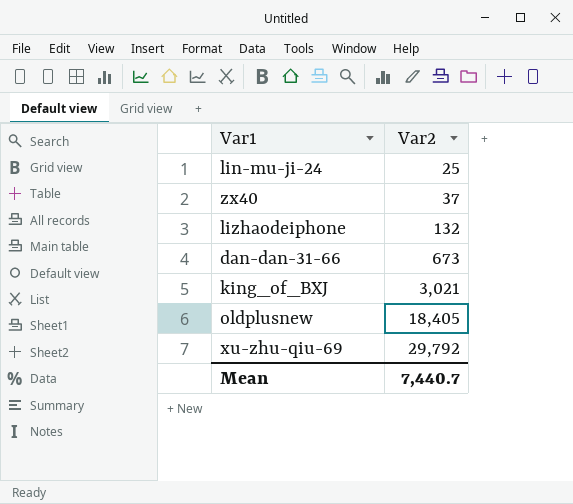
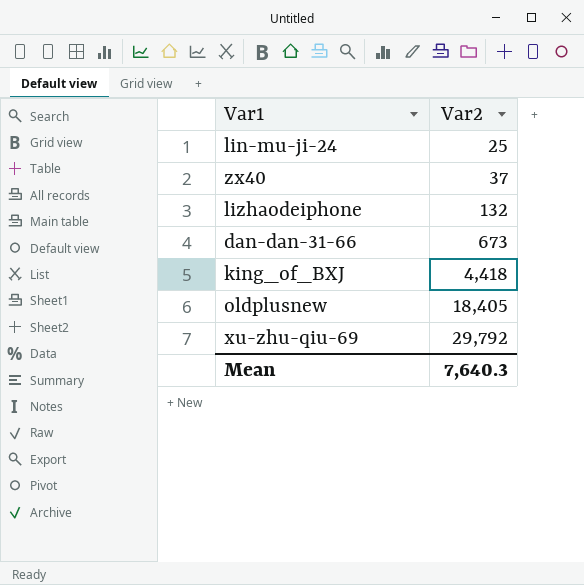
king_of_BXJ | Var2: 3,021 -> 4,418
Mean | Var2: 7,440.7 -> 7,640.3

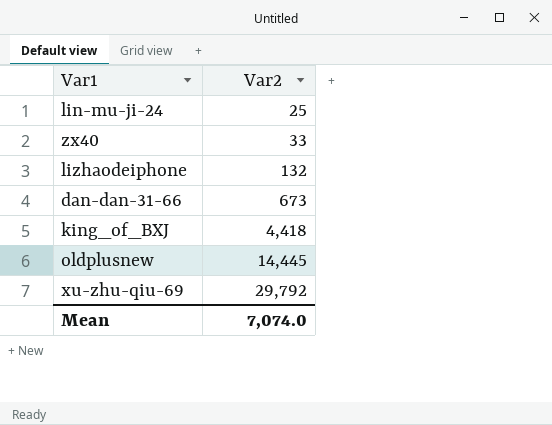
zx40 | Var2: 37 -> 33
oldplusnew | Var2: 18,405 -> 14,445
Mean | Var2: 7,640.3 -> 7,074.0

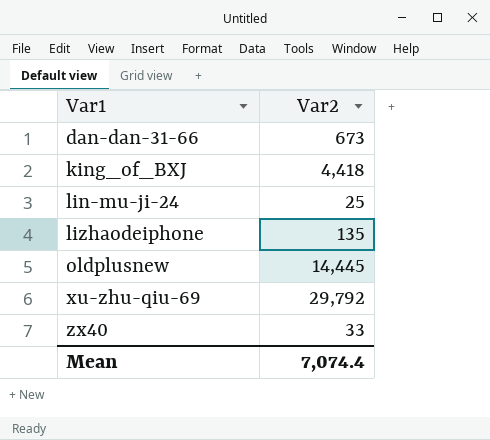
row order: Var2 ascending -> Var1 ascending
lizhaodeiphone | Var2: 132 -> 135
Mean | Var2: 7,074.0 -> 7,074.4

